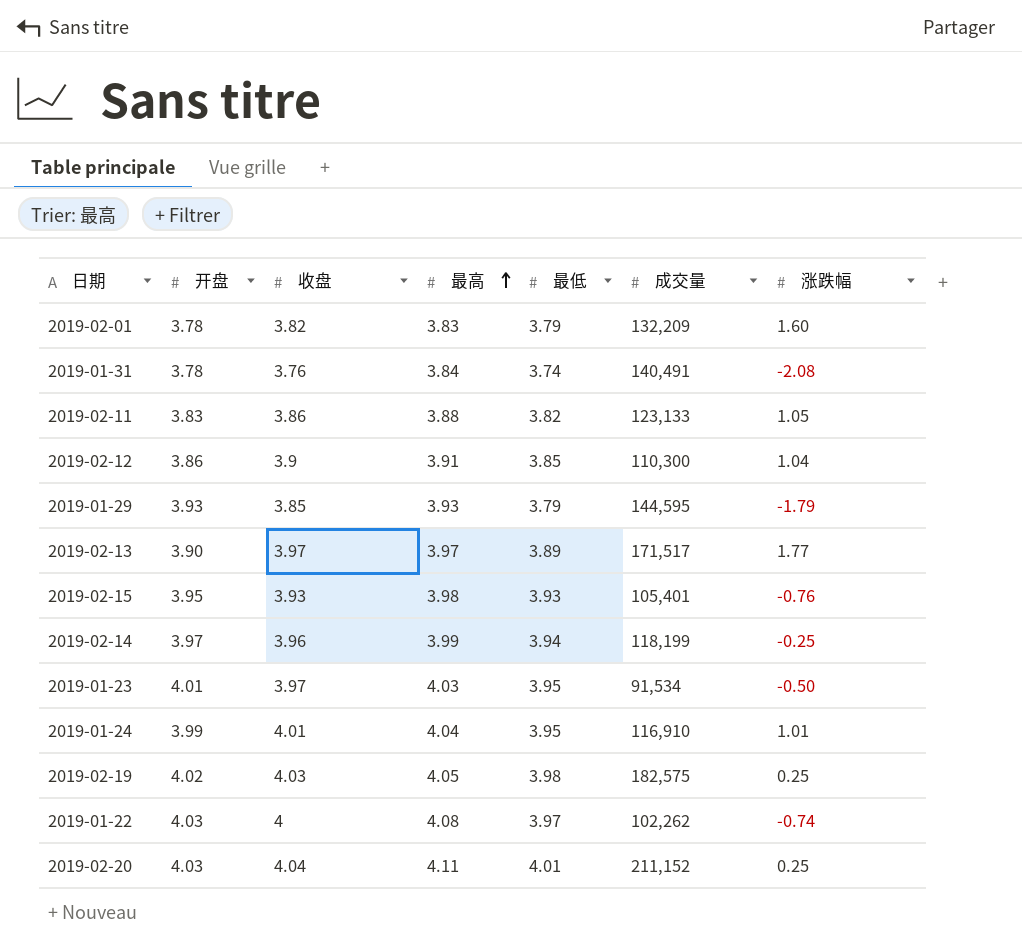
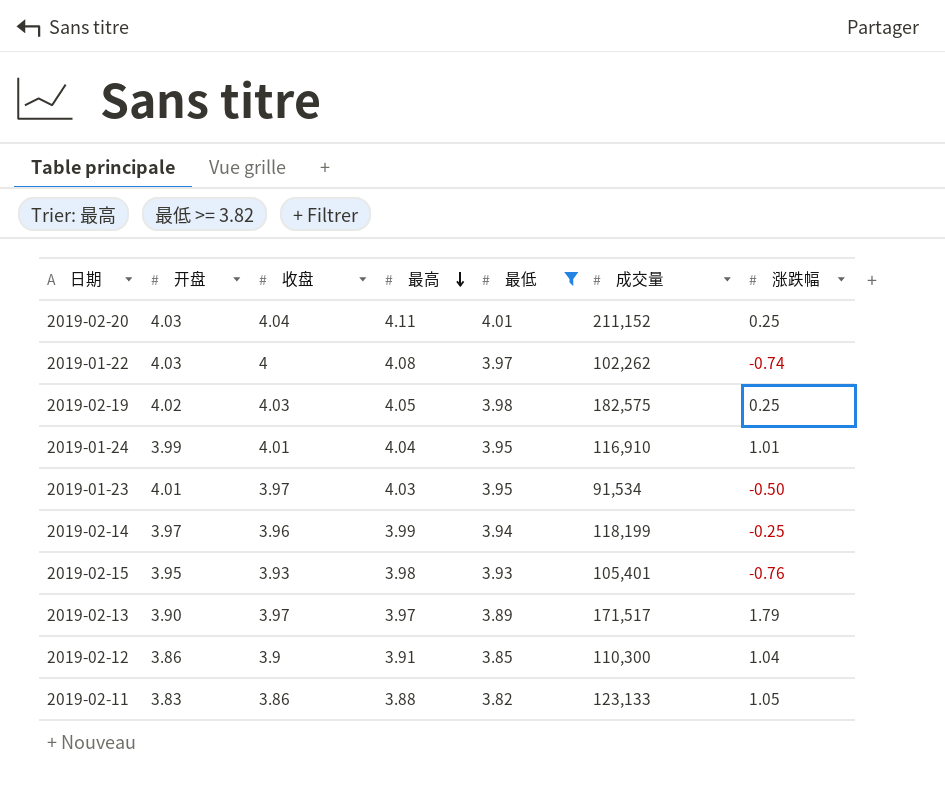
filter: none -> 最低 >= 3.82
row order: 最高 ascending -> 最高 descending
2019-02-13 | 涨跌幅: 1.77 -> 1.79

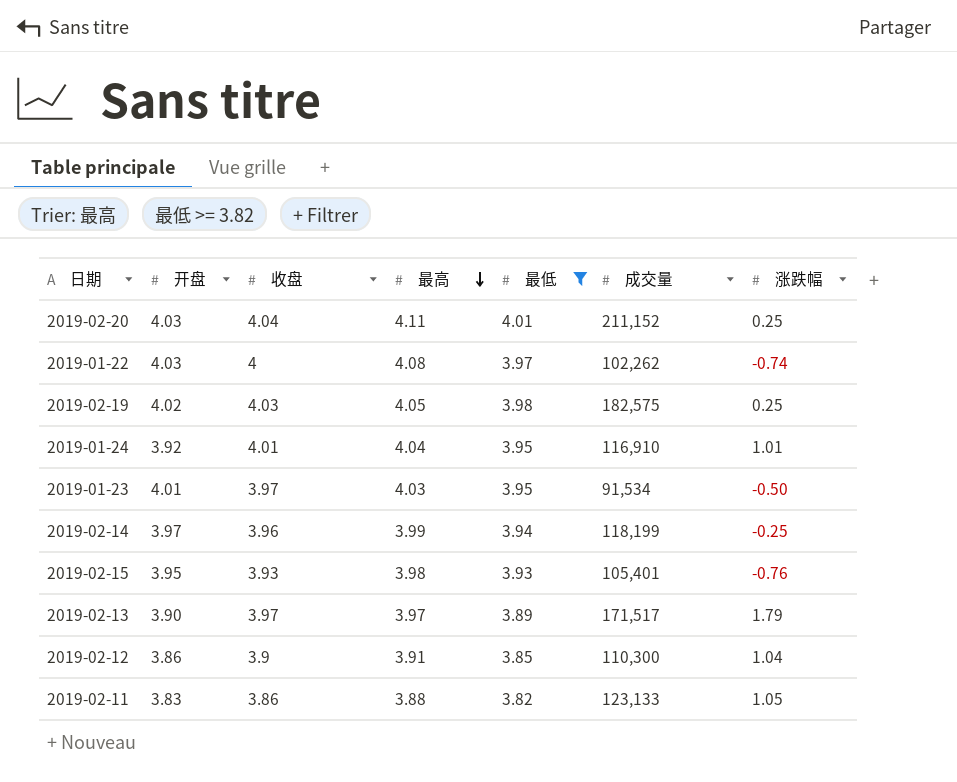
2019-01-24 | 开盘: 3.99 -> 3.92

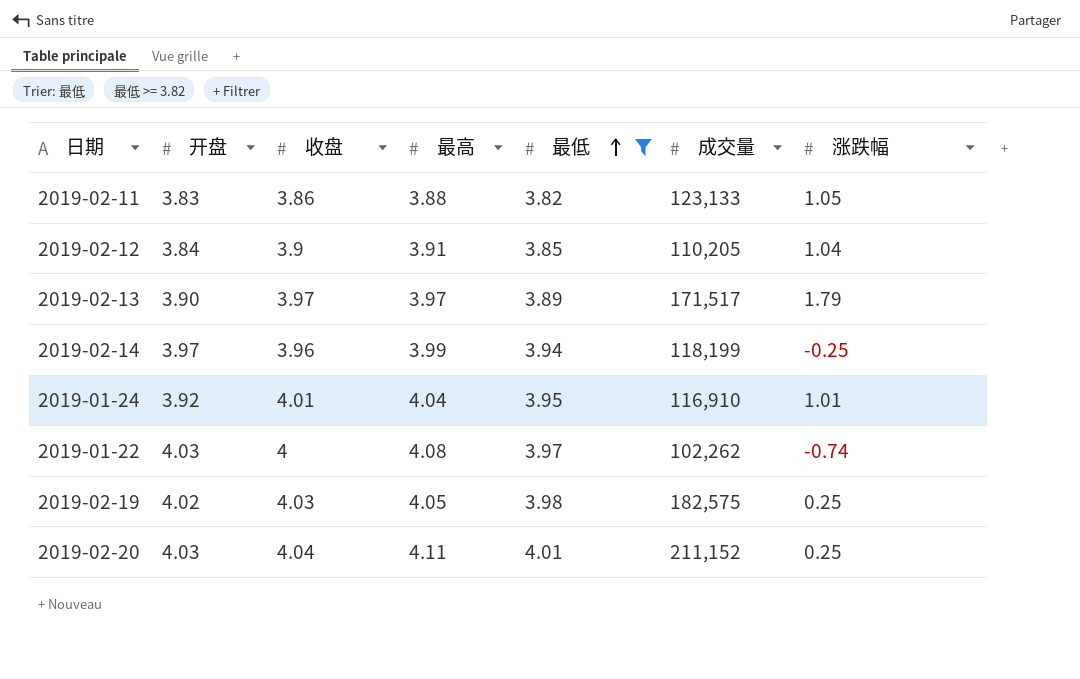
row order: 最高 descending -> 最低 ascending
row 2019-01-23: 4.01 | 3.97 | 4.03 | 3.95 | 91,534 | -0.50 -> none
row 2019-02-15: 3.95 | 3.93 | 3.98 | 3.93 | 105,401 | -0.76 -> none
2019-02-12 | 开盘: 3.86 -> 3.84
2019-02-12 | 成交量: 110,300 -> 110,205

